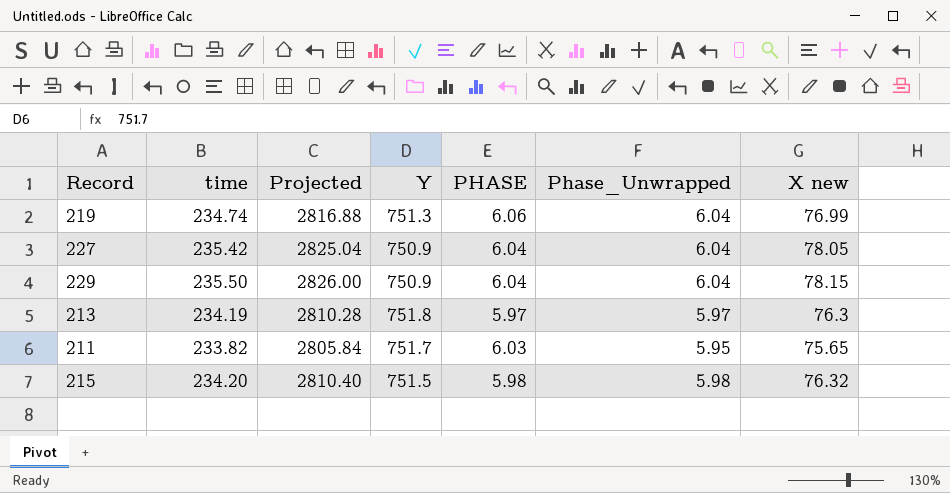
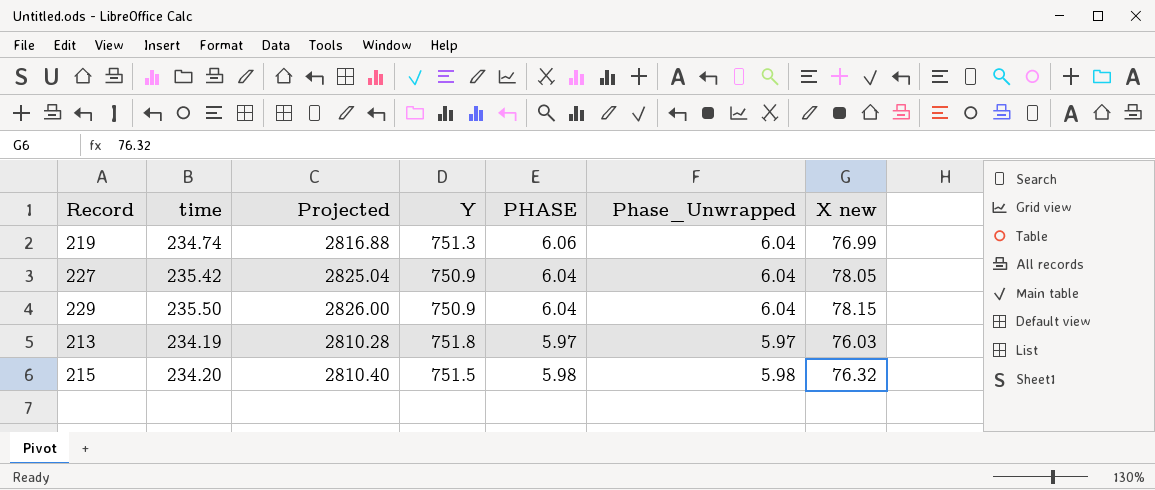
row 211: 233.82 | 2805.84 | 751.7 | 6.03 | 5.95 | 75.65 -> none
213 | X new: 76.3 -> 76.03

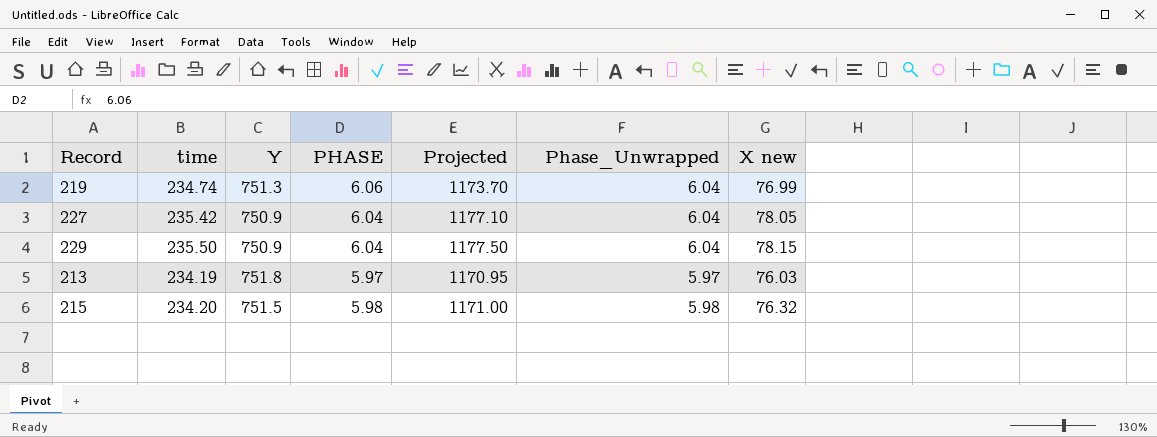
column Projected | formula: [time] * 12 -> [time] * 5
column Projected | position: 3 -> 5

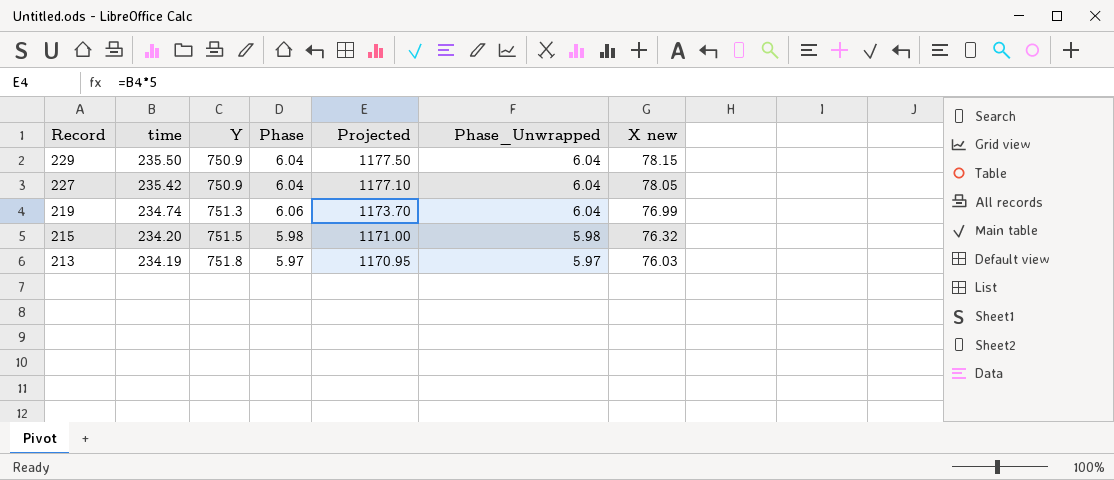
row order: none -> Record descending
column name: PHASE -> Phase

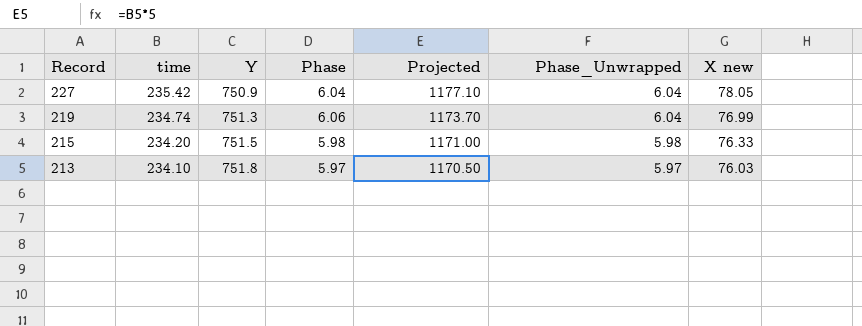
row 229: 235.50 | 750.9 | 6.04 | 1177.50 | 6.04 | 78.15 -> none
215 | X new: 76.32 -> 76.33
213 | time: 234.19 -> 234.10
213 | Projected: 1170.95 -> 1170.50

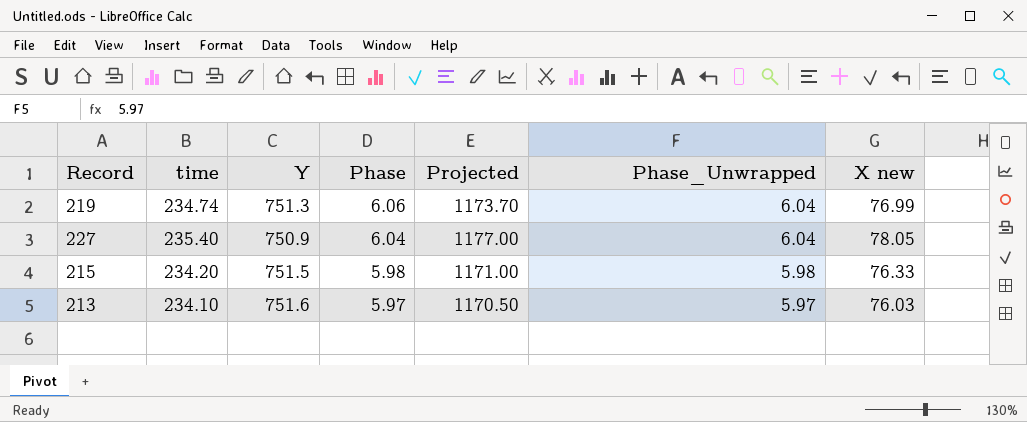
row order: Record descending -> Phase descending
227 | time: 235.42 -> 235.40
227 | Projected: 1177.10 -> 1177.00
213 | Y: 751.8 -> 751.6

